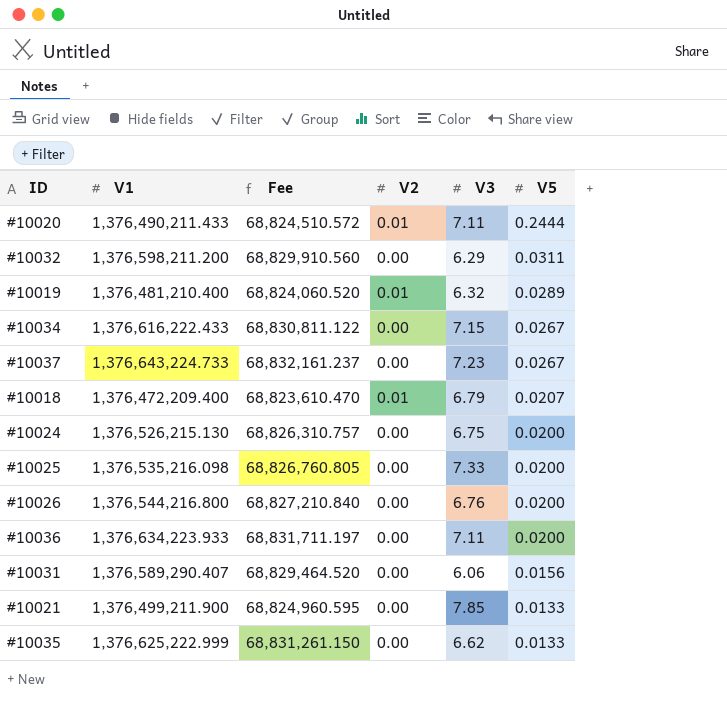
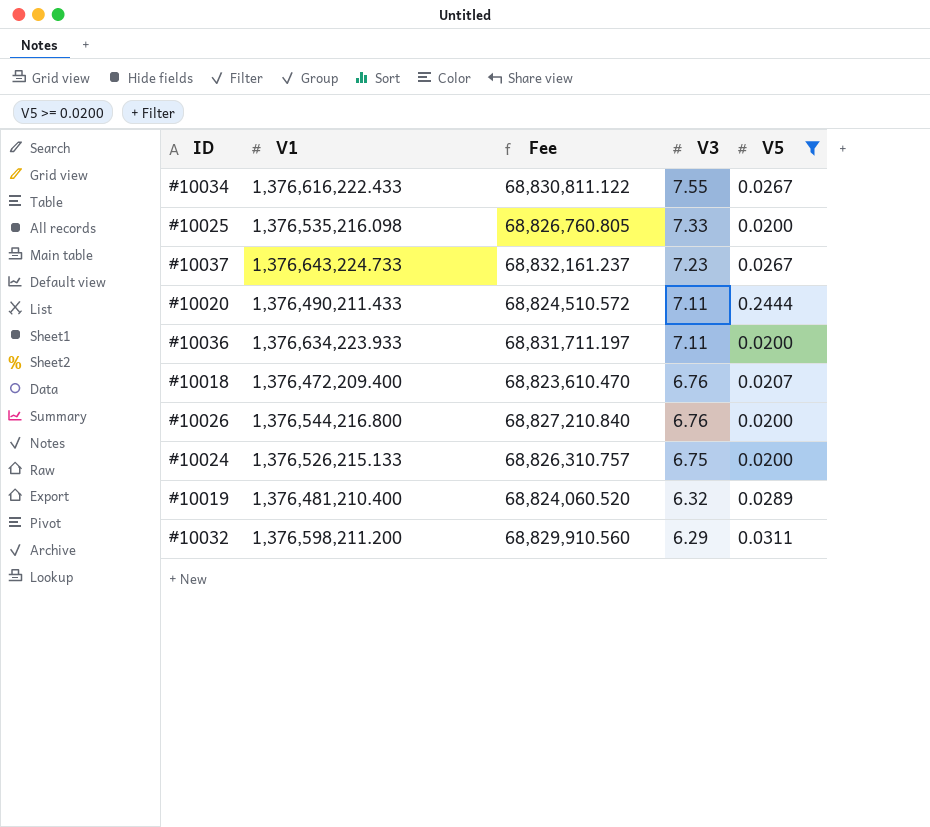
filter: none -> V5 >= 0.0200
row order: V5 descending -> V3 descending
column V2 | position: 4 -> none
#10034 | V3: 7.15 -> 7.55
#10018 | V3: 6.79 -> 6.76
#10024 | V1: 1,376,526,215.130 -> 1,376,526,215.133

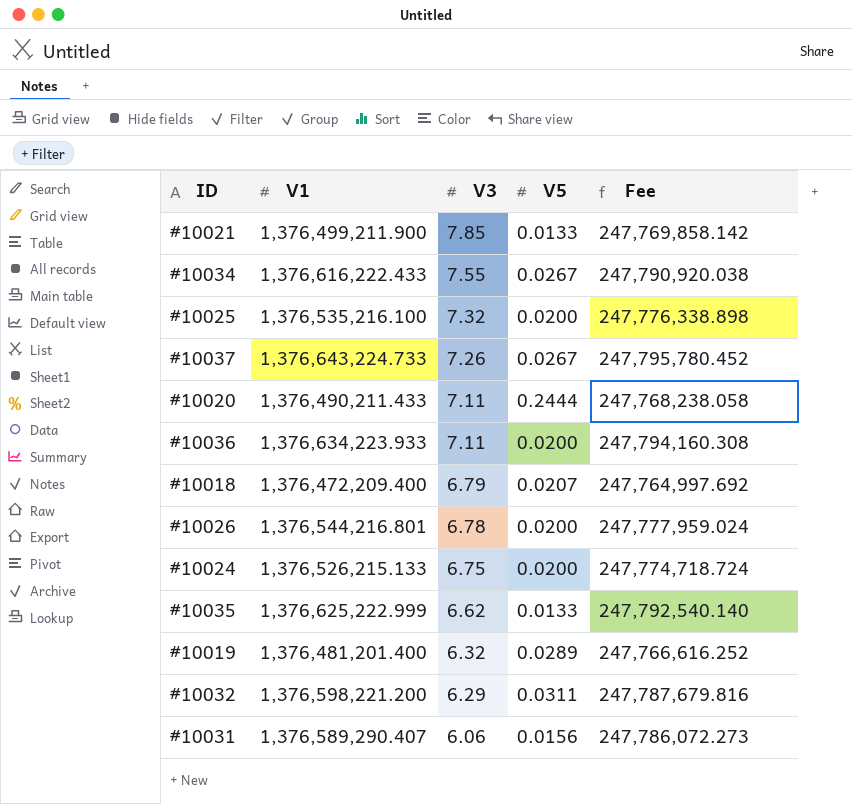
filter: V5 >= 0.0200 -> none
column Fee | formula: [V1] * 0.05 -> [V1] * 0.18
column Fee | position: 3 -> 5
#10025 | V1: 1,376,535,216.098 -> 1,376,535,216.100
#10025 | V3: 7.33 -> 7.32
#10037 | V3: 7.23 -> 7.26
#10018 | V3: 6.76 -> 6.79
#10026 | V1: 1,376,544,216.800 -> 1,376,544,216.801
#10026 | V3: 6.76 -> 6.78
#10019 | V1: 1,376,481,210.400 -> 1,376,481,201.400
#10032 | V1: 1,376,598,211.200 -> 1,376,598,221.200

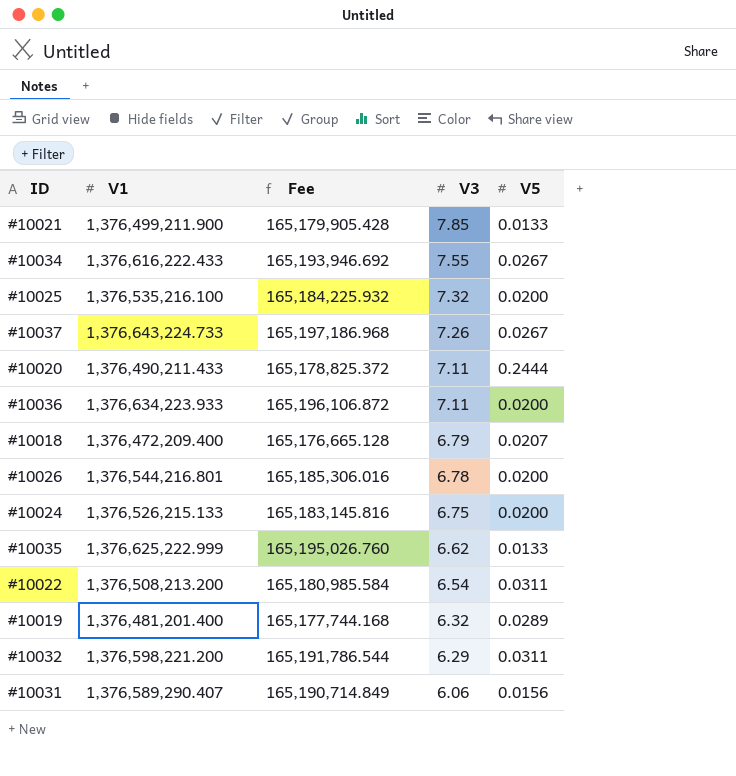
column Fee | formula: [V1] * 0.18 -> [V1] * 0.12
column Fee | position: 5 -> 3
row #10022: none -> 1,376,508,213.200 | 165,180,985.584 | 6.54 | 0.0311

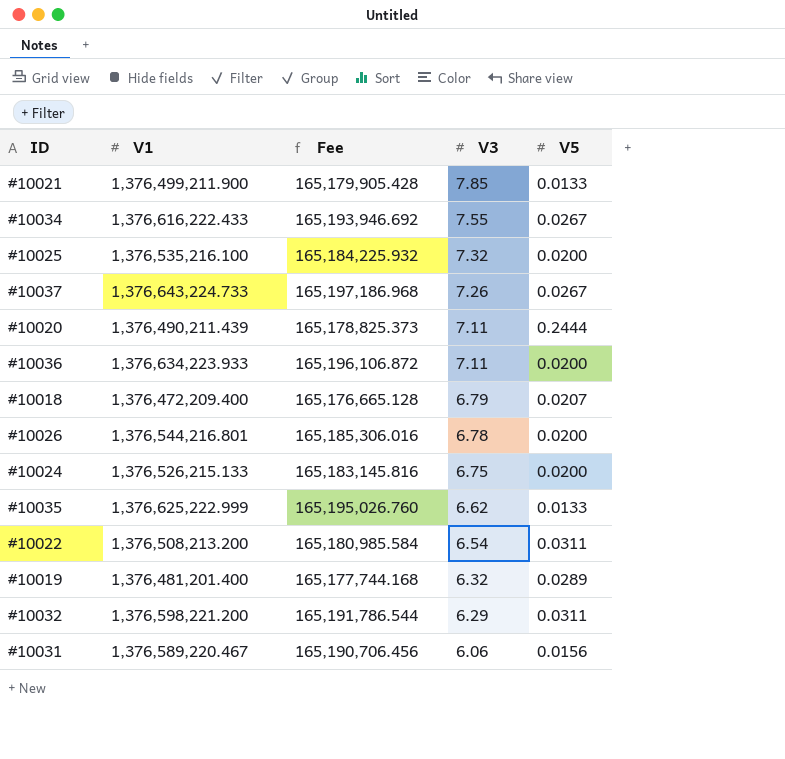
#10020 | V1: 1,376,490,211.433 -> 1,376,490,211.439
#10020 | Fee: 165,178,825.372 -> 165,178,825.373
#10031 | V1: 1,376,589,290.407 -> 1,376,589,220.467
#10031 | Fee: 165,190,714.849 -> 165,190,706.456

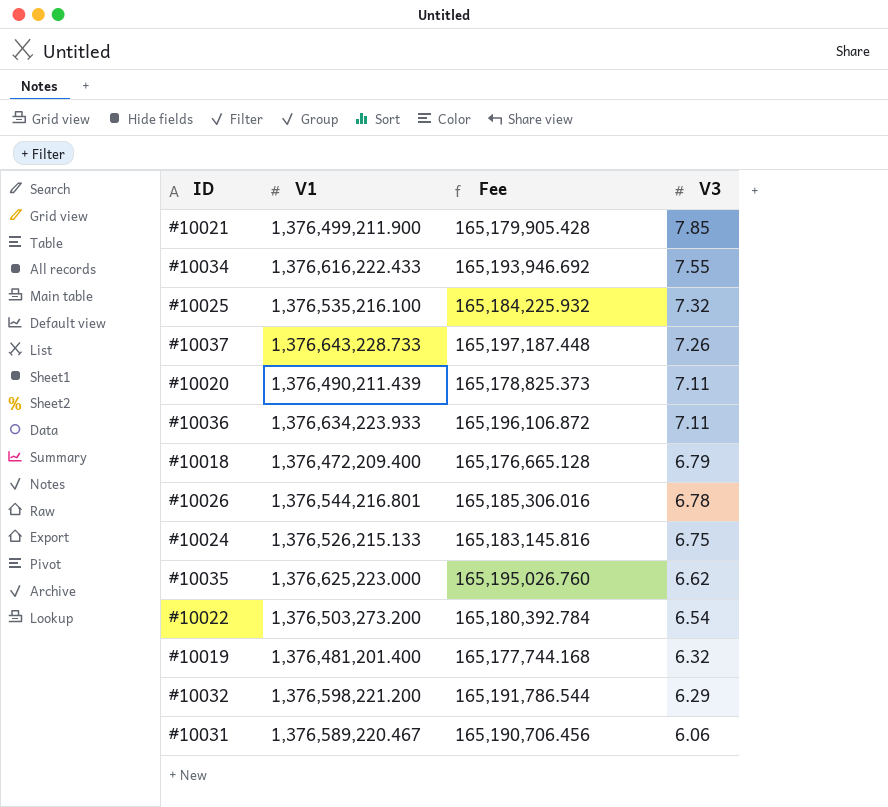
column V5 | position: 5 -> none
#10037 | V1: 1,376,643,224.733 -> 1,376,643,228.733
#10037 | Fee: 165,197,186.968 -> 165,197,187.448
#10035 | V1: 1,376,625,222.999 -> 1,376,625,223.000
#10022 | V1: 1,376,508,213.200 -> 1,376,503,273.200
#10022 | Fee: 165,180,985.584 -> 165,180,392.784

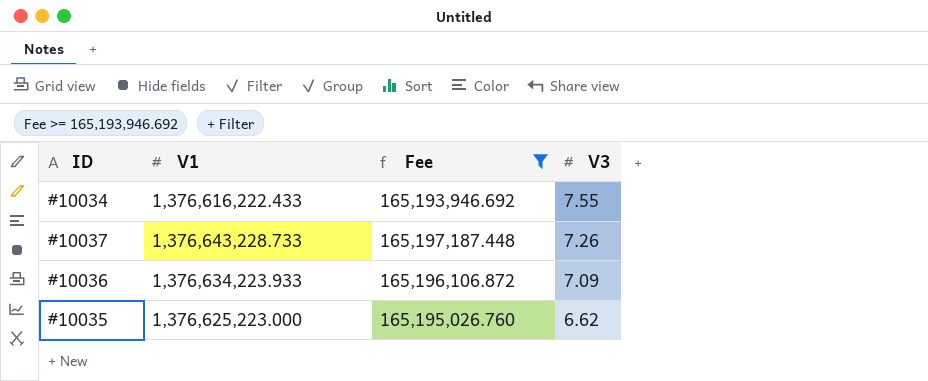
filter: none -> Fee >= 165,193,946.692
#10036 | V3: 7.11 -> 7.09

